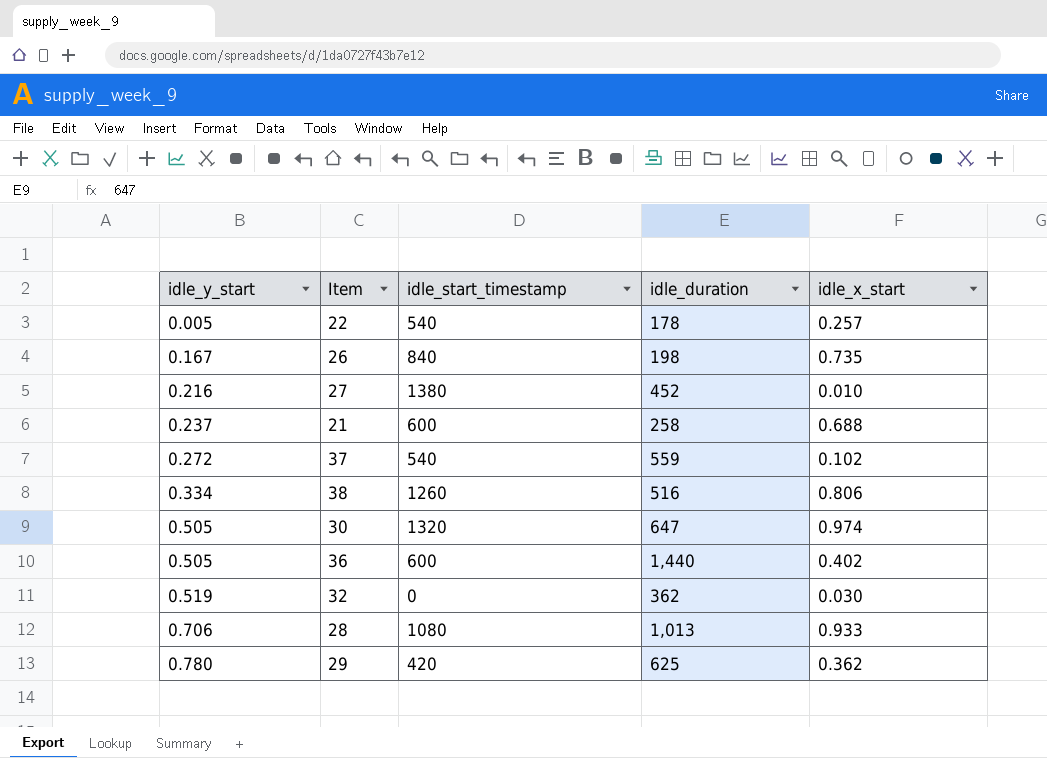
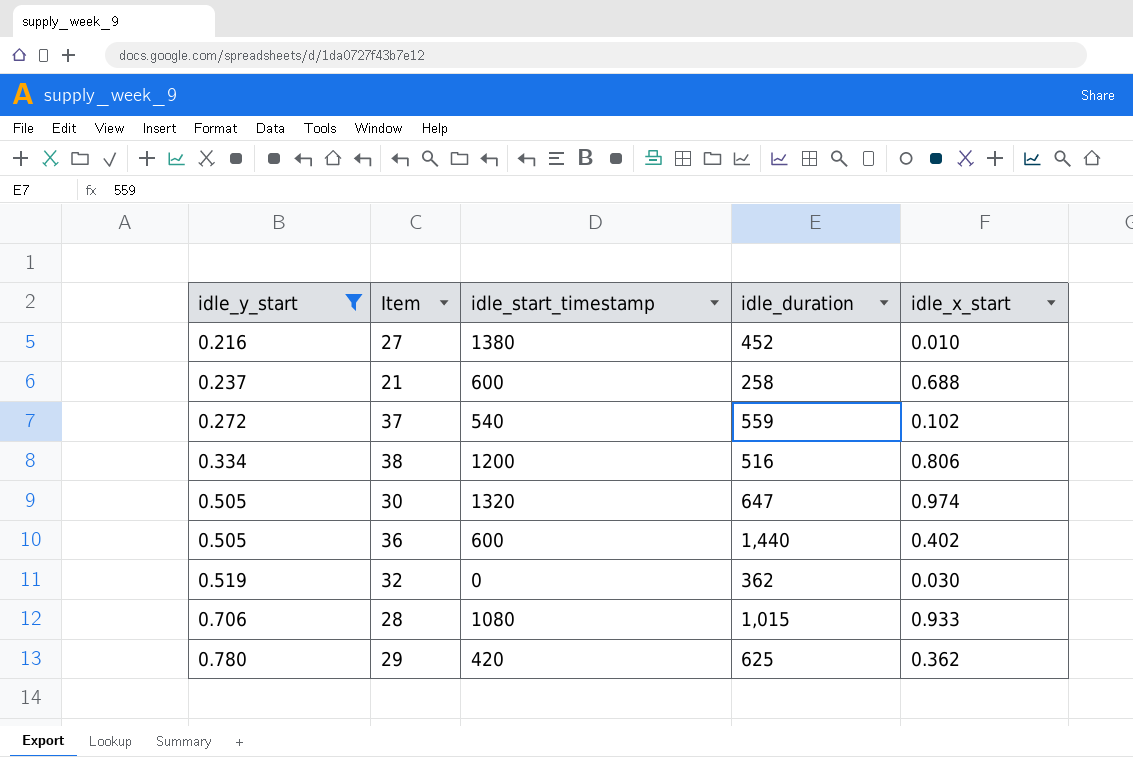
filter: none -> idle_y_start >= 0.216
38 | idle_start_timestamp: 1260 -> 1200
28 | idle_duration: 1,013 -> 1,015

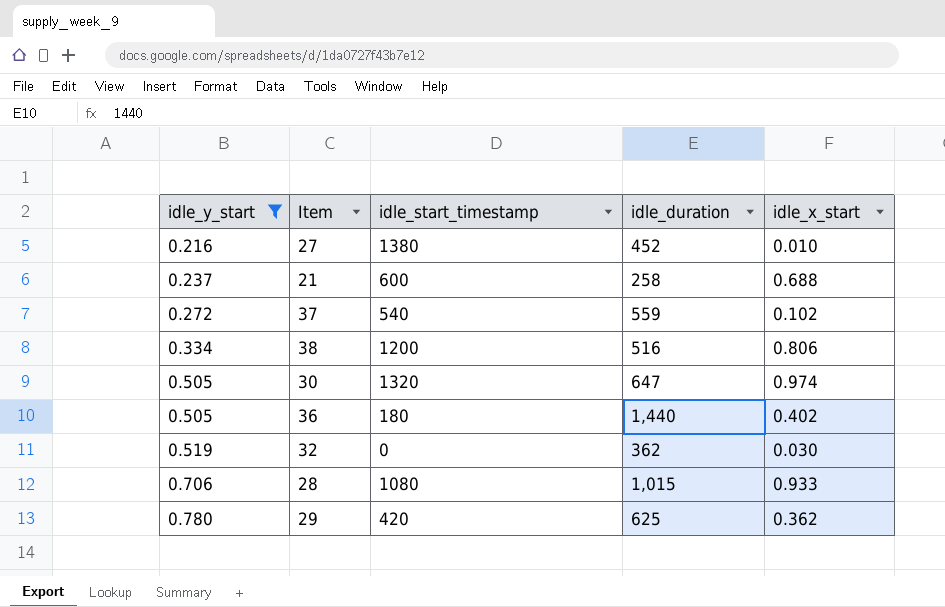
36 | idle_start_timestamp: 600 -> 180

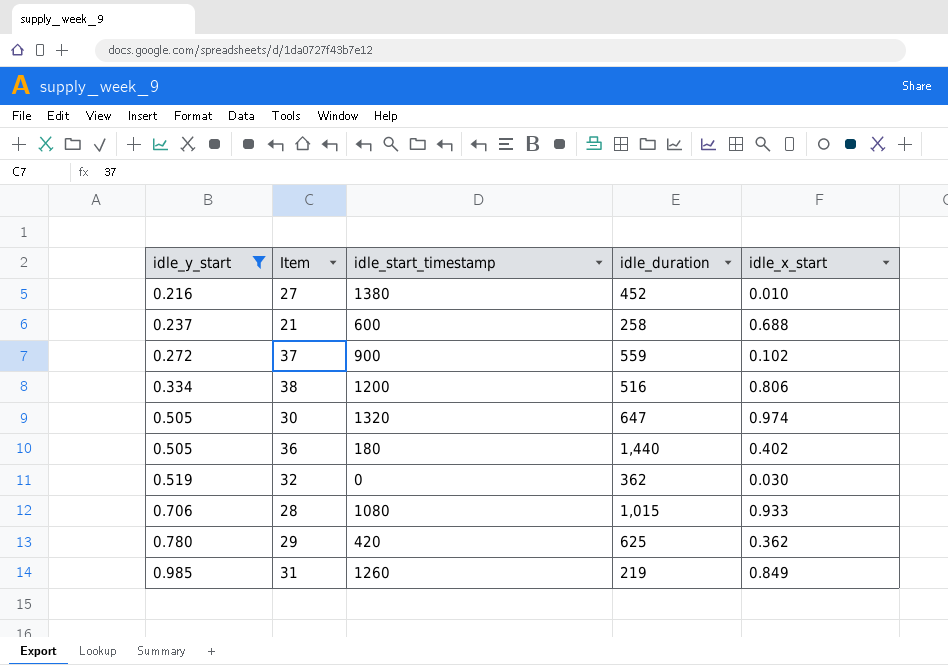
37 | idle_start_timestamp: 540 -> 900
row 31: none -> 0.985 | 1260 | 219 | 0.849

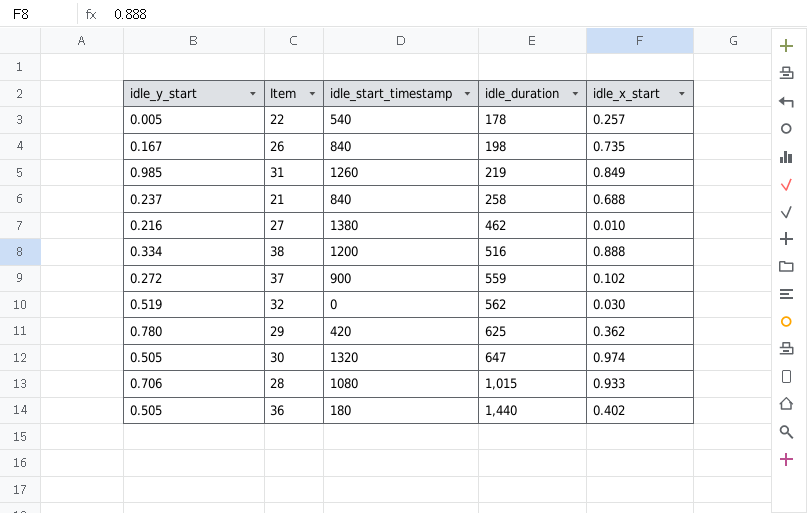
filter: idle_y_start >= 0.216 -> none
row order: idle_y_start ascending -> idle_duration ascending
21 | idle_start_timestamp: 600 -> 840
27 | idle_duration: 452 -> 462
38 | idle_x_start: 0.806 -> 0.888
32 | idle_duration: 362 -> 562

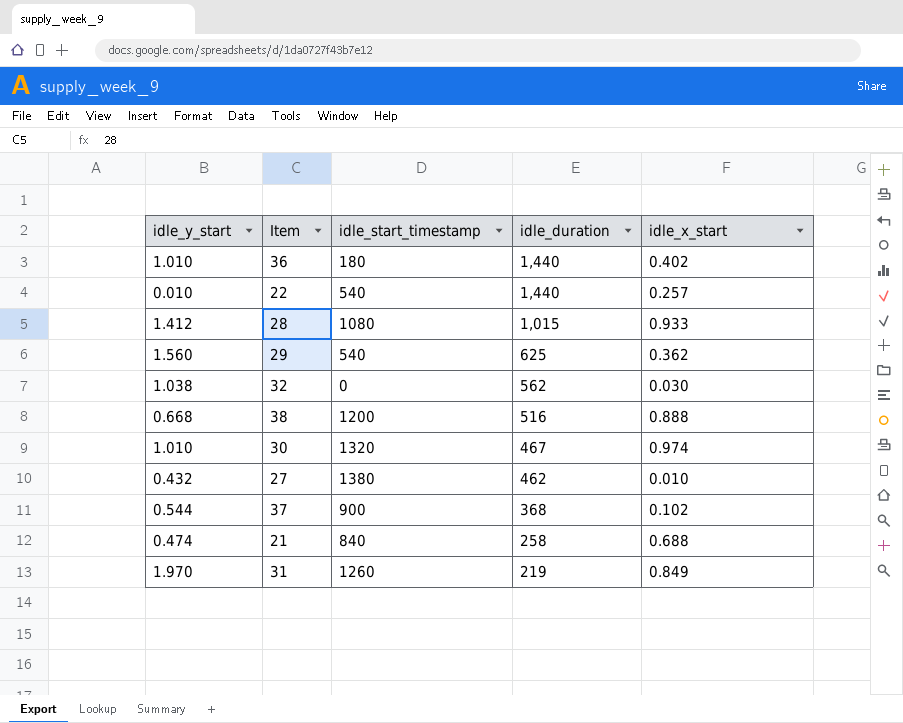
row order: idle_duration ascending -> idle_duration descending
row 26: 0.167 | 840 | 198 | 0.735 -> none
36 | idle_y_start: 0.505 -> 1.010
22 | idle_y_start: 0.005 -> 0.010
22 | idle_duration: 178 -> 1,440
28 | idle_y_start: 0.706 -> 1.412
29 | idle_y_start: 0.780 -> 1.560
29 | idle_start_timestamp: 420 -> 540
32 | idle_y_start: 0.519 -> 1.038
38 | idle_y_start: 0.334 -> 0.668
30 | idle_y_start: 0.505 -> 1.010
30 | idle_duration: 647 -> 467
27 | idle_y_start: 0.216 -> 0.432
37 | idle_y_start: 0.272 -> 0.544
37 | idle_duration: 559 -> 368
21 | idle_y_start: 0.237 -> 0.474
31 | idle_y_start: 0.985 -> 1.970

